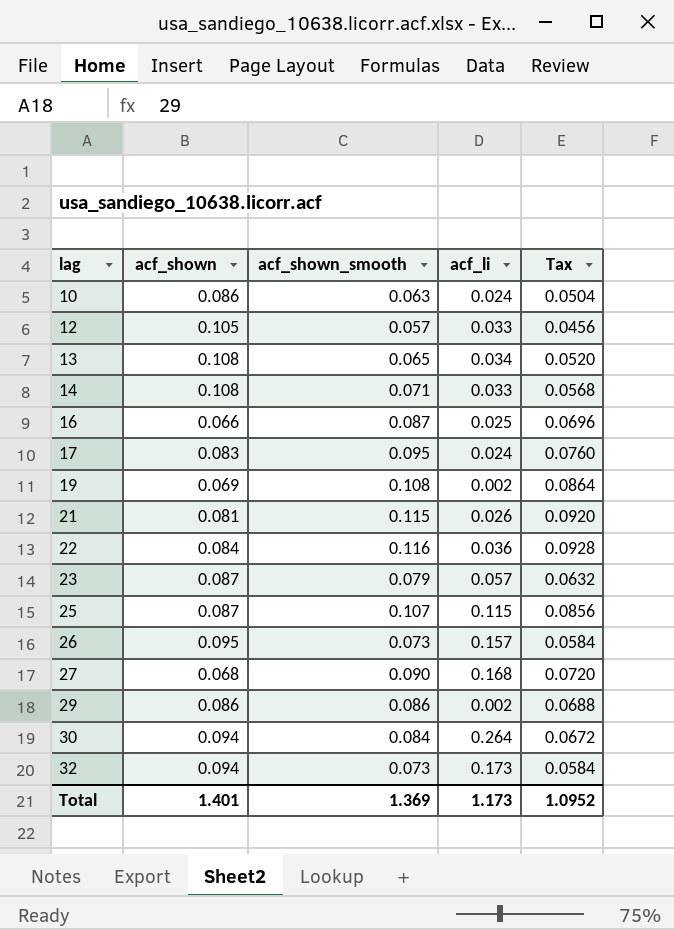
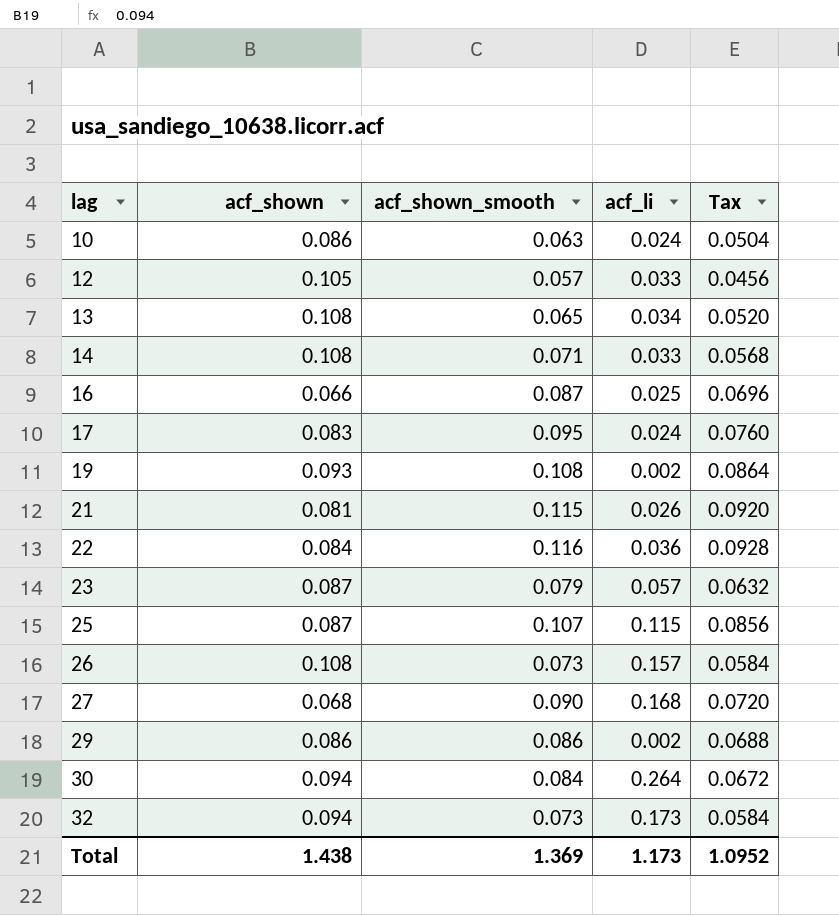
19 | acf_shown: 0.069 -> 0.093
26 | acf_shown: 0.095 -> 0.108
Total | acf_shown: 1.401 -> 1.438

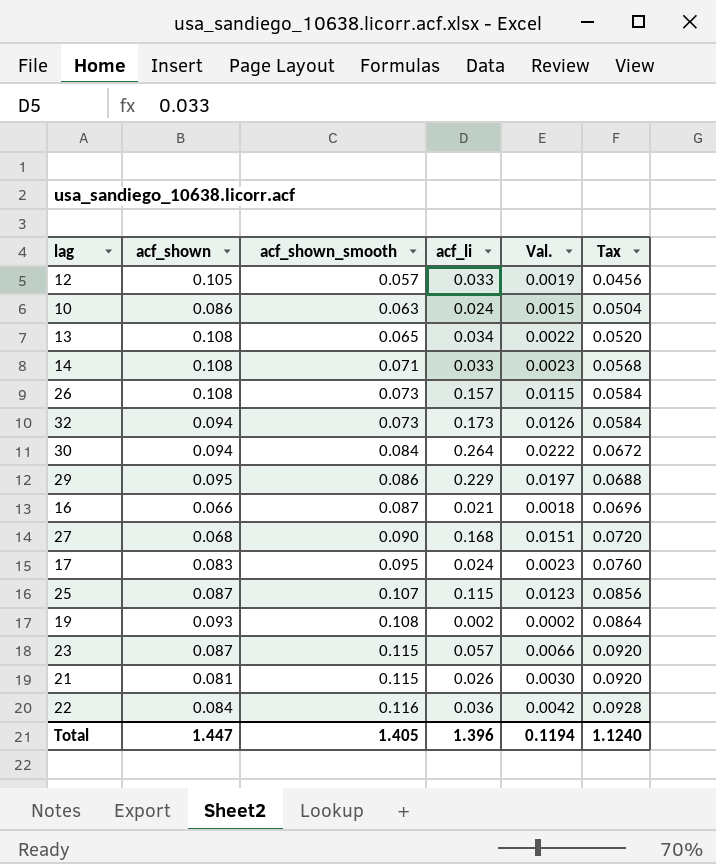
row order: lag ascending -> acf_shown_smooth ascending
column Val. | formula: none -> [acf_shown_smooth] * [acf_li]
29 | acf_shown: 0.086 -> 0.095
29 | acf_li: 0.002 -> 0.229
16 | acf_li: 0.025 -> 0.021
23 | acf_shown_smooth: 0.079 -> 0.115
23 | Tax: 0.0632 -> 0.0920
Total | acf_shown: 1.438 -> 1.447
Total | acf_shown_smooth: 1.369 -> 1.405
Total | acf_li: 1.173 -> 1.396
Total | Tax: 1.0952 -> 1.1240

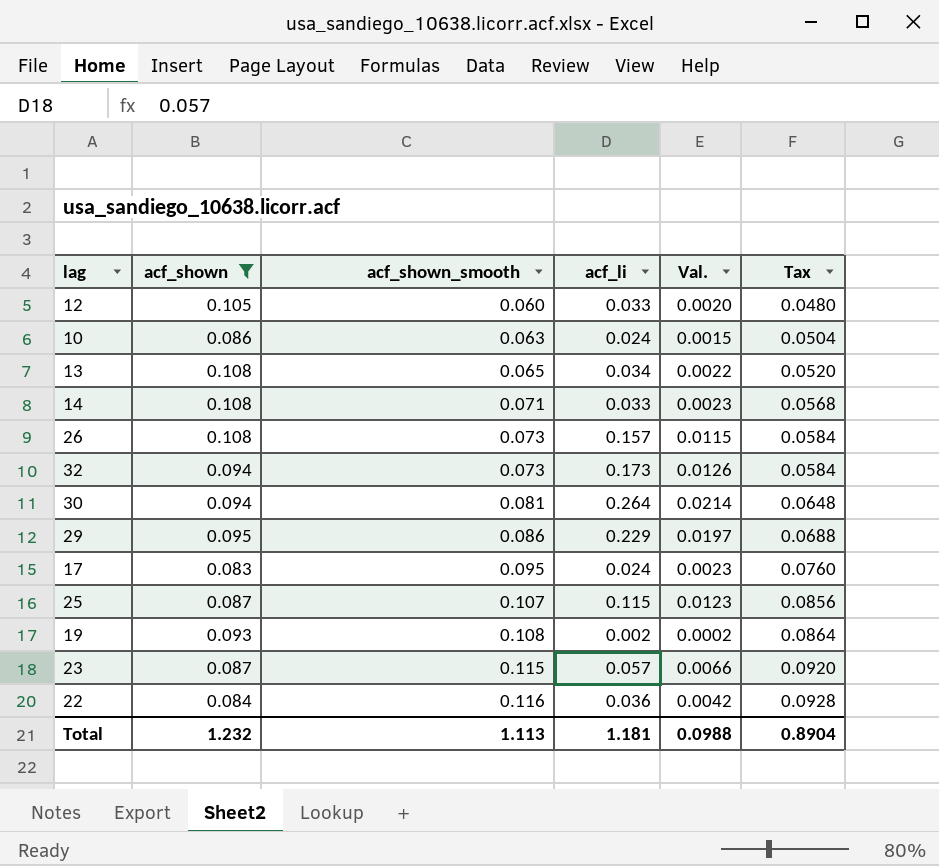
filter: none -> acf_shown >= 0.083
12 | acf_shown_smooth: 0.057 -> 0.060
12 | Val.: 0.0019 -> 0.0020
12 | Tax: 0.0456 -> 0.0480
30 | acf_shown_smooth: 0.084 -> 0.081
30 | Val.: 0.0222 -> 0.0214
30 | Tax: 0.0672 -> 0.0648
Total | acf_shown: 1.447 -> 1.232
Total | acf_shown_smooth: 1.405 -> 1.113
Total | acf_li: 1.396 -> 1.181
Total | Val.: 0.1194 -> 0.0988
Total | Tax: 1.1240 -> 0.8904

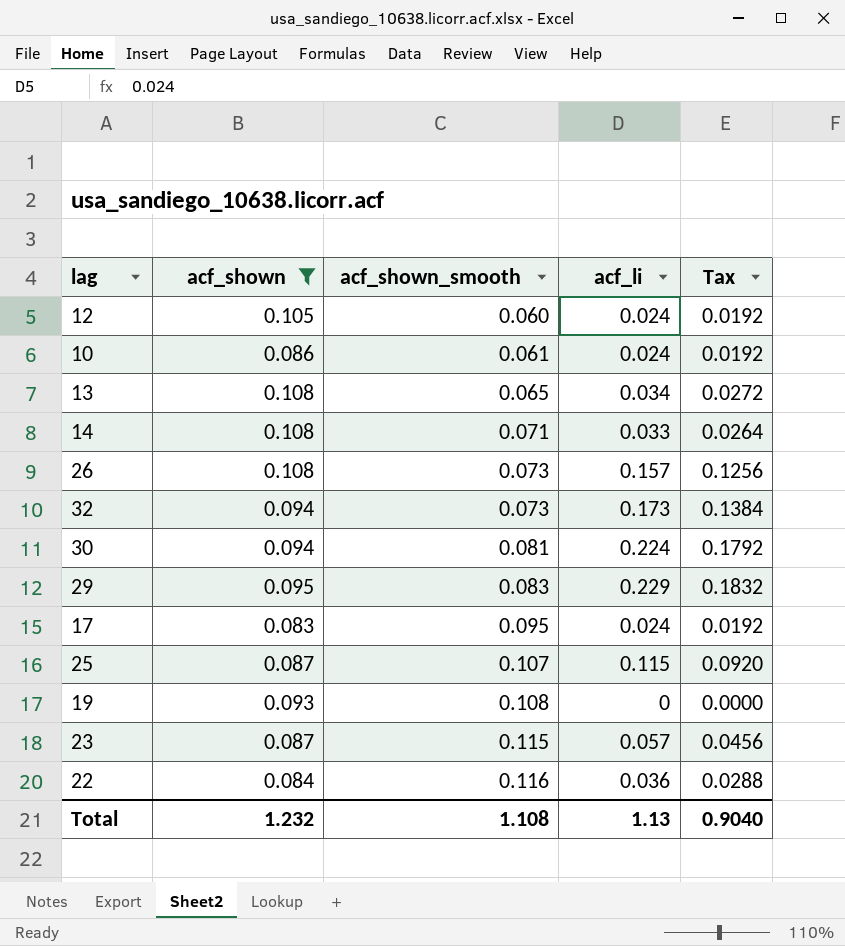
column Val. | formula: [acf_shown_smooth] * [acf_li] -> none
column Tax | formula: [acf_shown_smooth] * 0.8 -> [acf_li] * 0.8
12 | acf_li: 0.033 -> 0.024
10 | acf_shown_smooth: 0.063 -> 0.061
30 | acf_li: 0.264 -> 0.224
29 | acf_shown_smooth: 0.086 -> 0.083
19 | acf_li: 0.002 -> 0
Total | acf_shown_smooth: 1.113 -> 1.108
Total | acf_li: 1.181 -> 1.13
Total | Tax: 0.8904 -> 0.9040

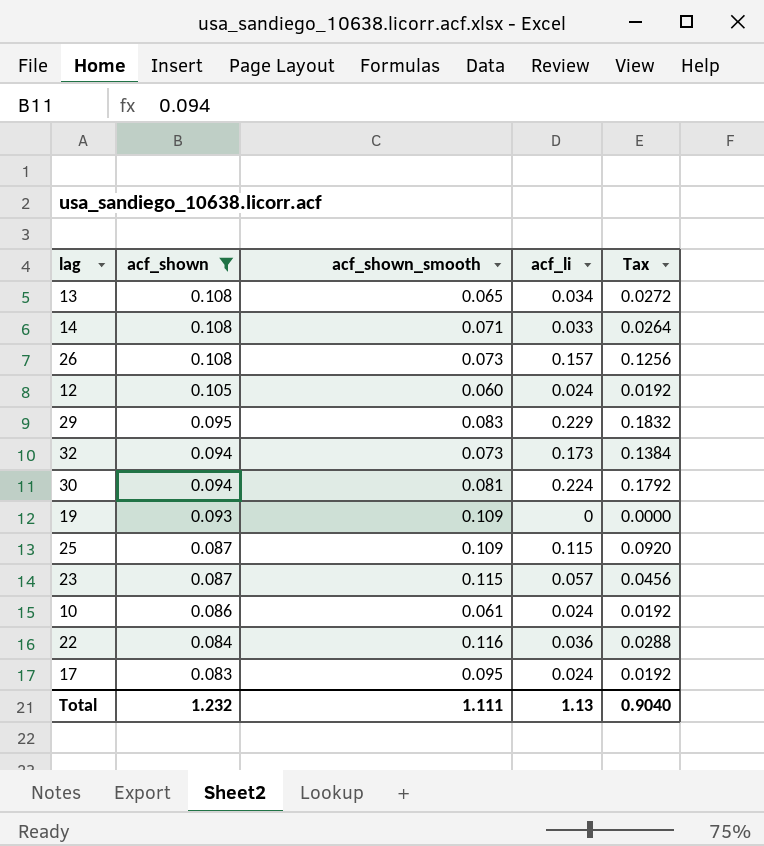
row order: acf_shown_smooth ascending -> acf_shown descending
19 | acf_shown_smooth: 0.108 -> 0.109
25 | acf_shown_smooth: 0.107 -> 0.109
Total | acf_shown_smooth: 1.108 -> 1.111

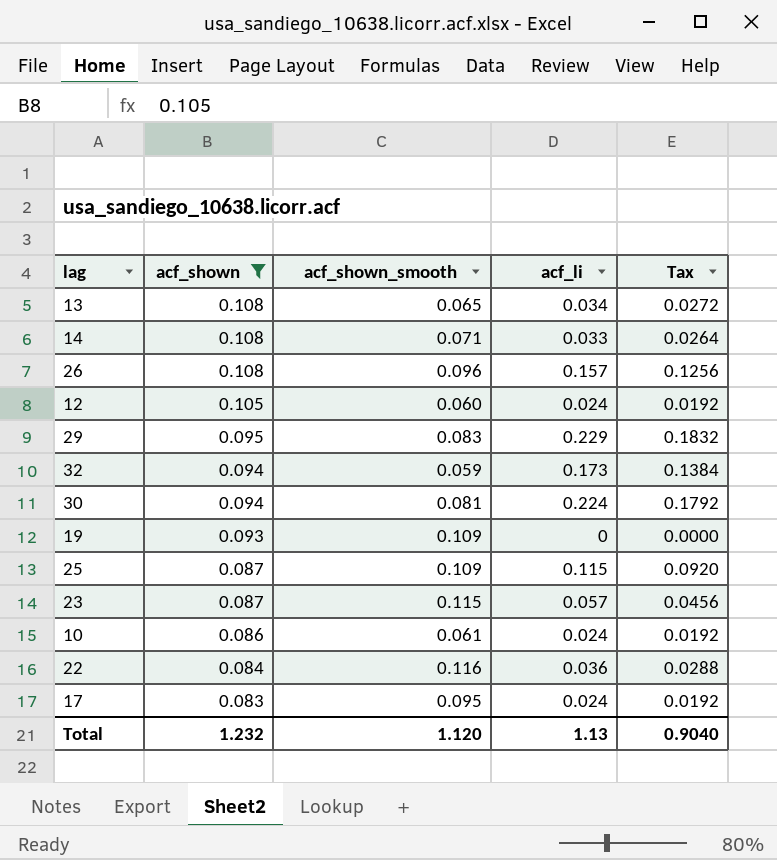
26 | acf_shown_smooth: 0.073 -> 0.096
32 | acf_shown_smooth: 0.073 -> 0.059
Total | acf_shown_smooth: 1.111 -> 1.120

